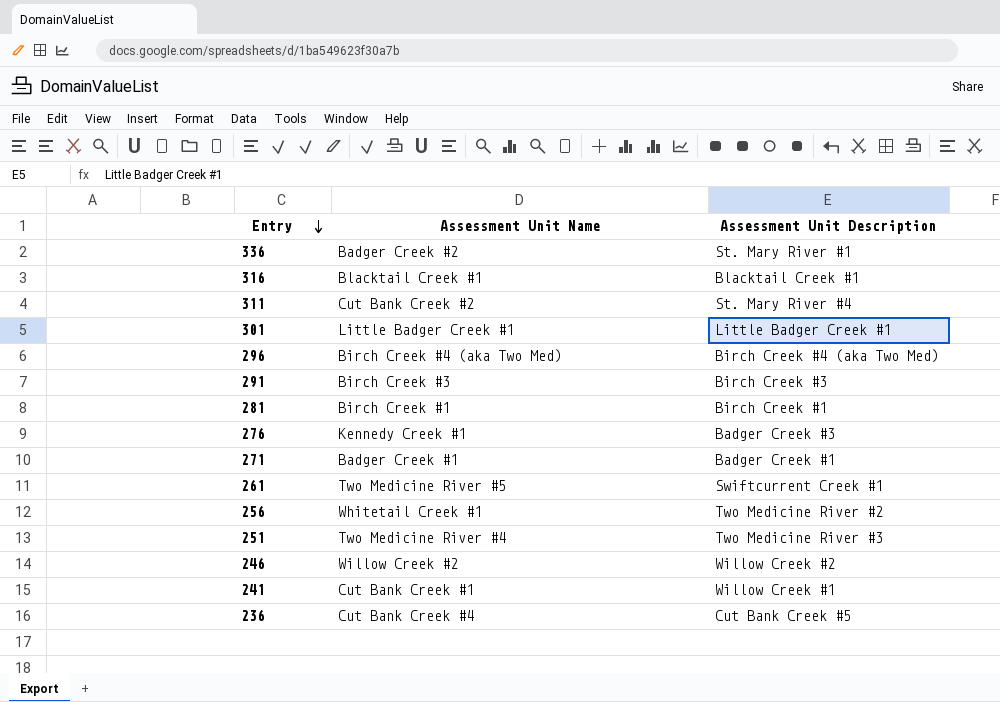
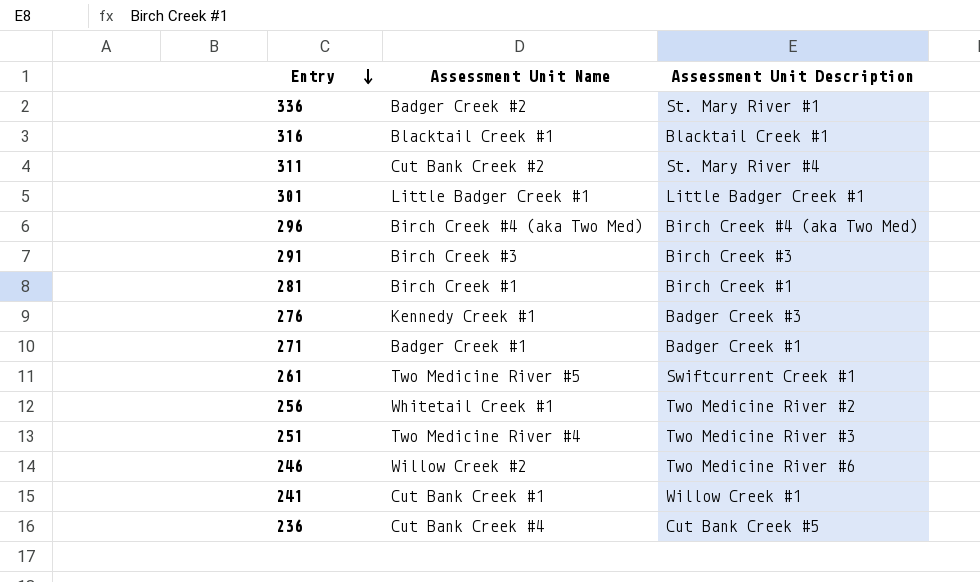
246 | Assessment Unit Description: Willow Creek #2 -> Two Medicine River #6

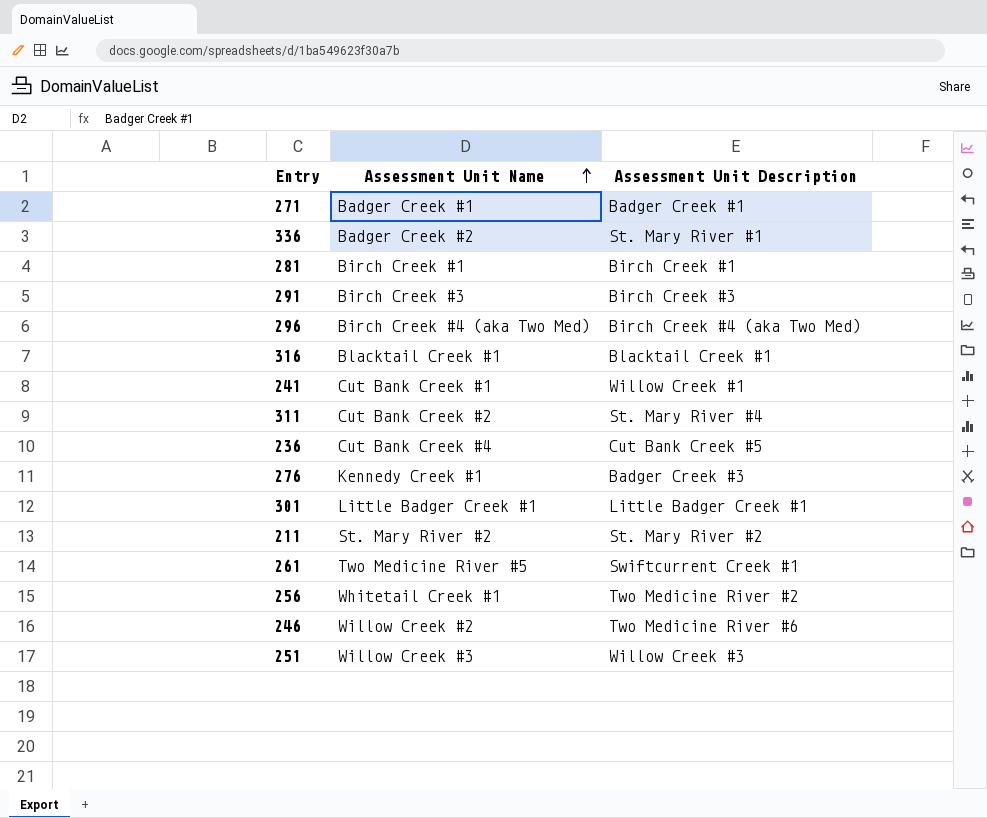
row order: Entry descending -> Assessment Unit Name ascending
row 211: none -> St. Mary River #2 | St. Mary River #2
251 | Assessment Unit Name: Two Medicine River #4 -> Willow Creek #3
251 | Assessment Unit Description: Two Medicine River #3 -> Willow Creek #3

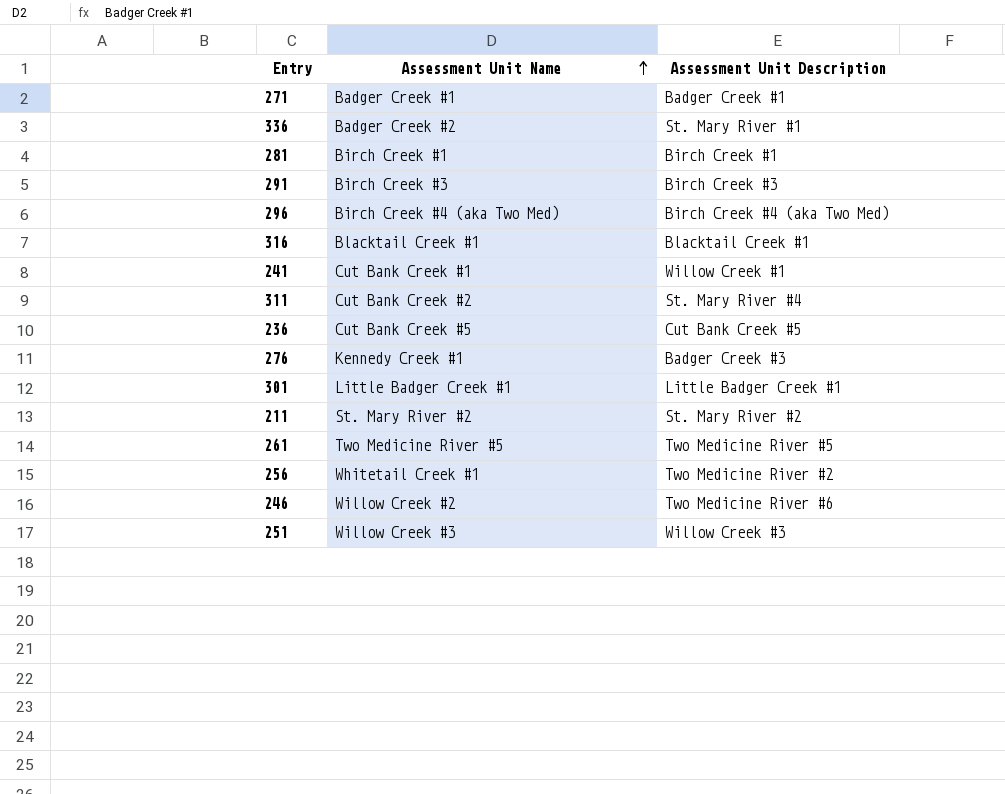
236 | Assessment Unit Name: Cut Bank Creek #4 -> Cut Bank Creek #5
261 | Assessment Unit Description: Swiftcurrent Creek #1 -> Two Medicine River #5

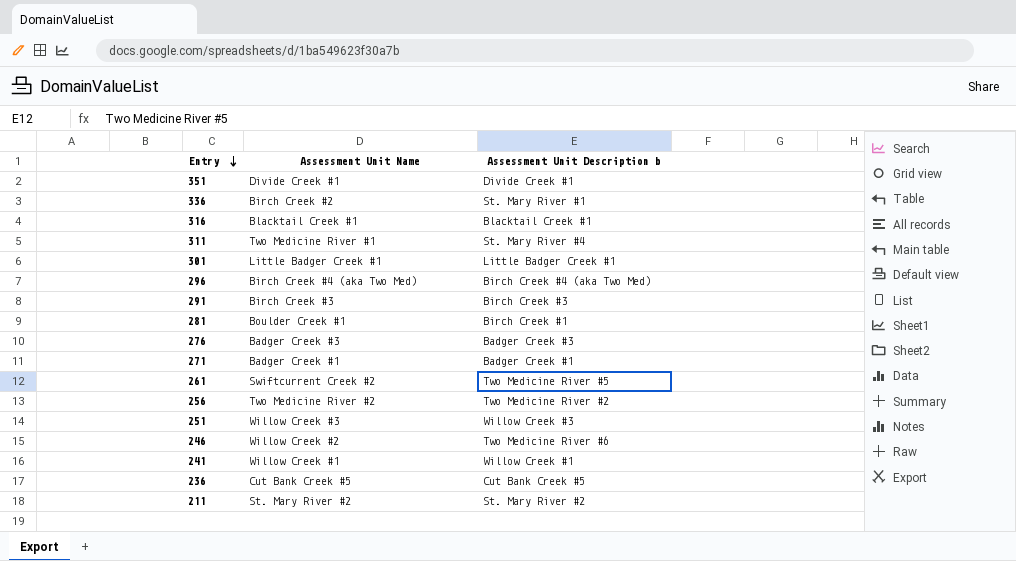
row order: Assessment Unit Name ascending -> Entry descending
column name: Assessment Unit Description -> Assessment Unit Description b
row 351: none -> Divide Creek #1 | Divide Creek #1
336 | Assessment Unit Name: Badger Creek #2 -> Birch Creek #2
311 | Assessment Unit Name: Cut Bank Creek #2 -> Two Medicine River #1
281 | Assessment Unit Name: Birch Creek #1 -> Boulder Creek #1
276 | Assessment Unit Name: Kennedy Creek #1 -> Badger Creek #3
261 | Assessment Unit Name: Two Medicine River #5 -> Swiftcurrent Creek #2
256 | Assessment Unit Name: Whitetail Creek #1 -> Two Medicine River #2
241 | Assessment Unit Name: Cut Bank Creek #1 -> Willow Creek #1

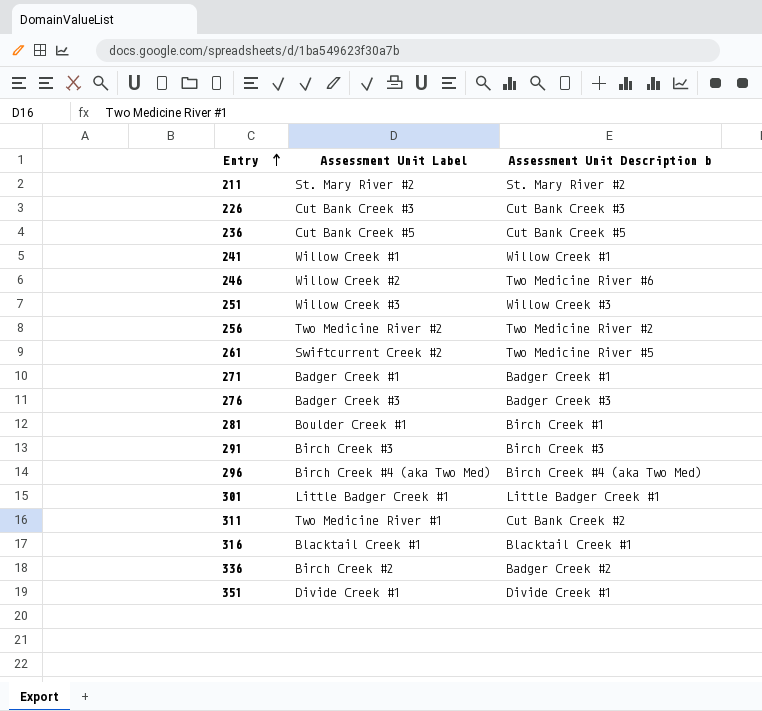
row order: Entry descending -> Entry ascending
column name: Assessment Unit Name -> Assessment Unit Label
row 226: none -> Cut Bank Creek #3 | Cut Bank Creek #3
311 | Assessment Unit Description b: St. Mary River #4 -> Cut Bank Creek #2
336 | Assessment Unit Description b: St. Mary River #1 -> Badger Creek #2

